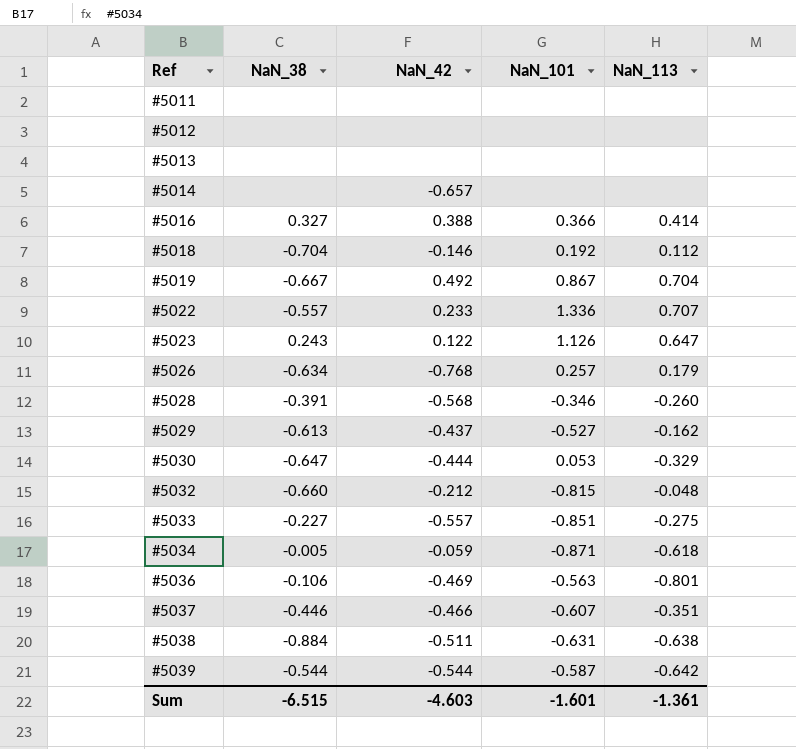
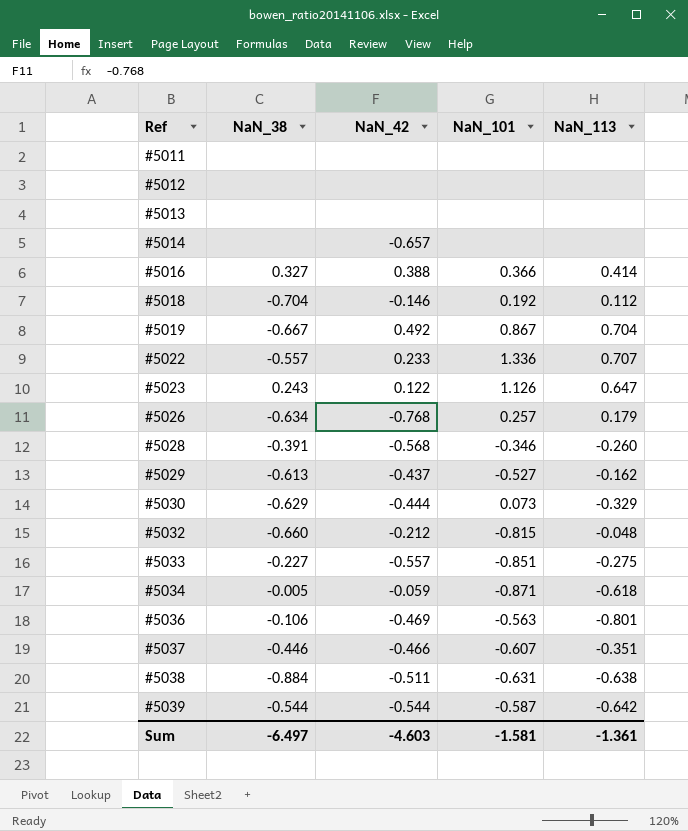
#5030 | NaN_38: -0.647 -> -0.629
#5030 | NaN_101: 0.053 -> 0.073
Sum | NaN_38: -6.515 -> -6.497
Sum | NaN_101: -1.601 -> -1.581

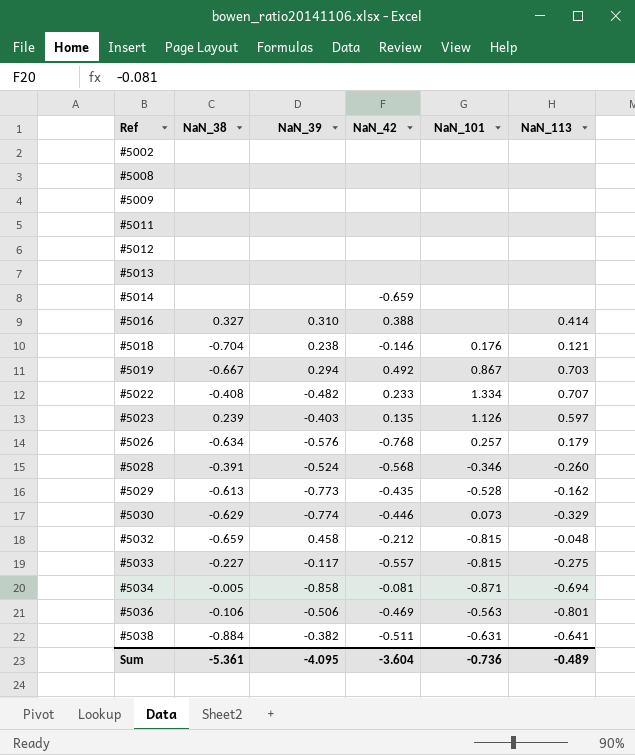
column NaN_39 | position: none -> 3
row #5037: -0.446 | -0.466 | -0.607 | -0.351 -> none
row #5039: -0.544 | -0.544 | -0.587 | -0.642 -> none
row #5002: none -> none | none | none | none | none
row #5008: none -> none | none | none | none | none
row #5009: none -> none | none | none | none | none
#5014 | NaN_42: -0.657 -> -0.659
#5016 | NaN_101: 0.366 -> none
#5018 | NaN_101: 0.192 -> 0.176
#5018 | NaN_113: 0.112 -> 0.121
#5019 | NaN_113: 0.704 -> 0.703
#5022 | NaN_38: -0.557 -> -0.408
#5022 | NaN_101: 1.336 -> 1.334
#5023 | NaN_38: 0.243 -> 0.239
#5023 | NaN_42: 0.122 -> 0.135
#5023 | NaN_113: 0.647 -> 0.597
#5029 | NaN_42: -0.437 -> -0.435
#5029 | NaN_101: -0.527 -> -0.528
#5030 | NaN_42: -0.444 -> -0.446
#5032 | NaN_38: -0.660 -> -0.659
#5033 | NaN_101: -0.851 -> -0.815
#5034 | NaN_42: -0.059 -> -0.081
#5034 | NaN_113: -0.618 -> -0.694
#5038 | NaN_113: -0.638 -> -0.641
Sum | NaN_38: -6.497 -> -5.361
Sum | NaN_42: -4.603 -> -3.604
Sum | NaN_101: -1.581 -> -0.736
Sum | NaN_113: -1.361 -> -0.489

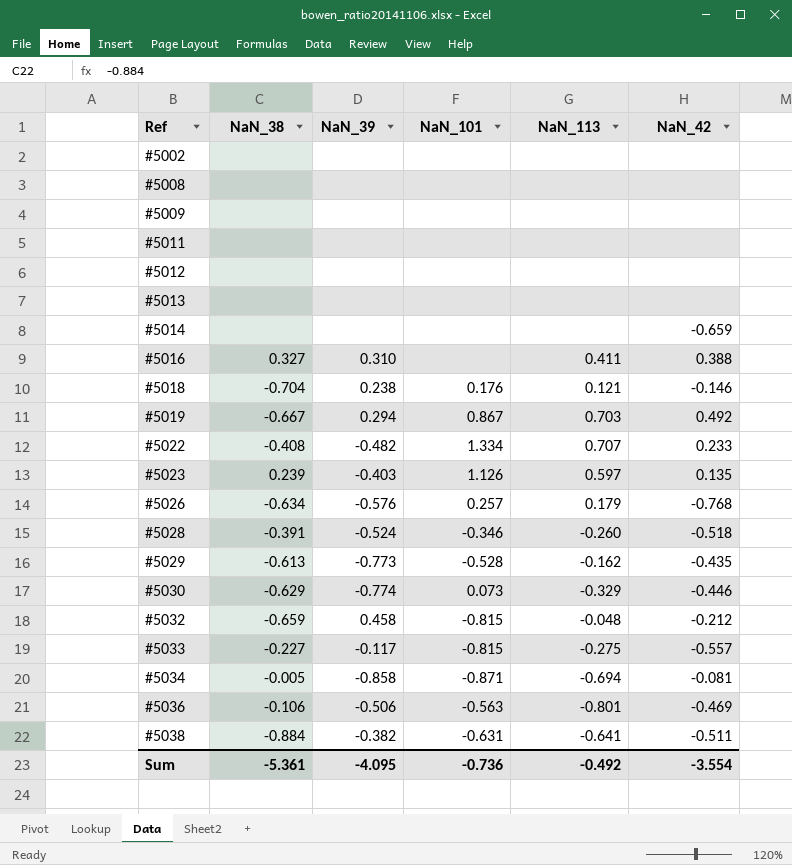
column NaN_42 | position: 4 -> 6
#5016 | NaN_113: 0.414 -> 0.411
#5028 | NaN_42: -0.568 -> -0.518
Sum | NaN_113: -0.489 -> -0.492
Sum | NaN_42: -3.604 -> -3.554

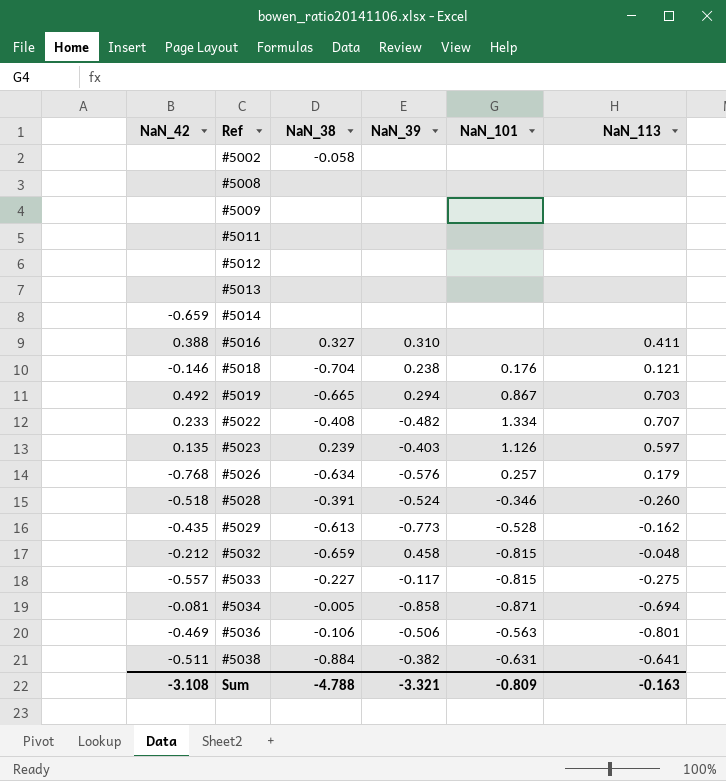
column NaN_42 | position: 6 -> 1
row #5030: -0.629 | -0.774 | 0.073 | -0.329 | -0.446 -> none
#5002 | NaN_38: none -> -0.058
#5019 | NaN_38: -0.667 -> -0.665
Sum | NaN_42: -3.554 -> -3.108
Sum | NaN_38: -5.361 -> -4.788
Sum | NaN_39: -4.095 -> -3.321
Sum | NaN_101: -0.736 -> -0.809
Sum | NaN_113: -0.492 -> -0.163

